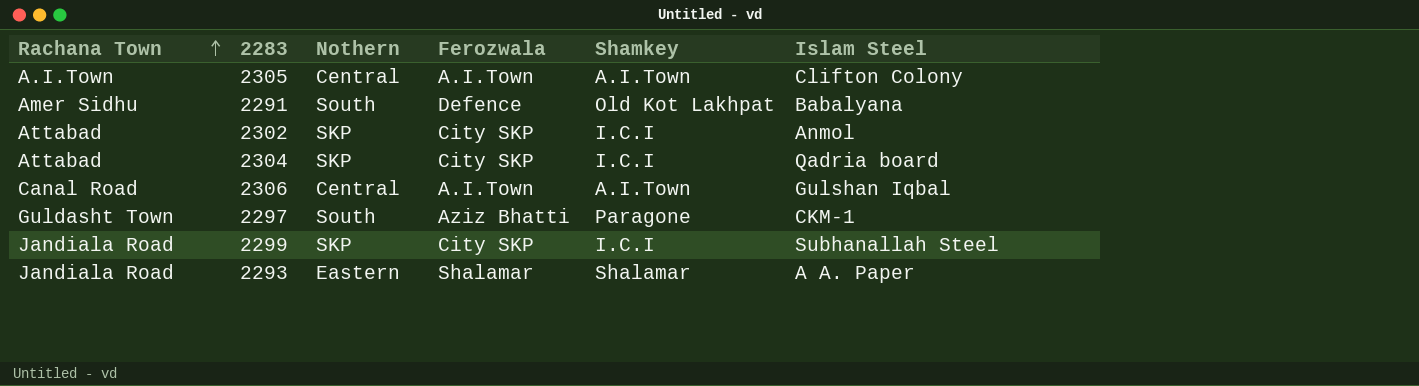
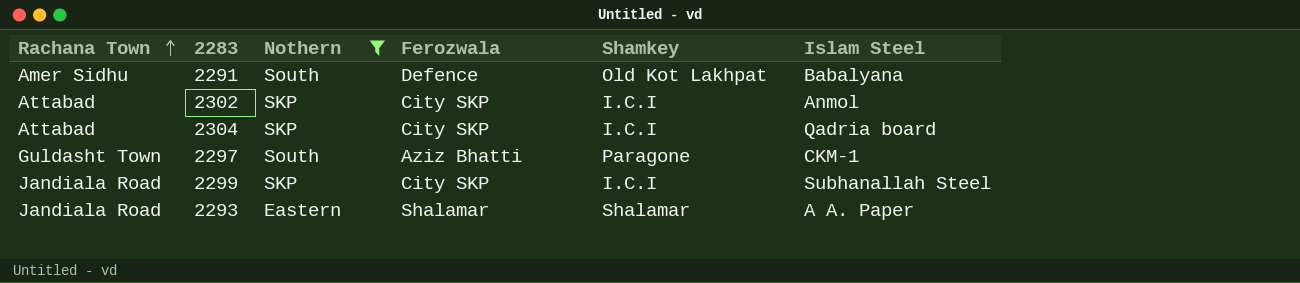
filter: none -> Nothern != Central

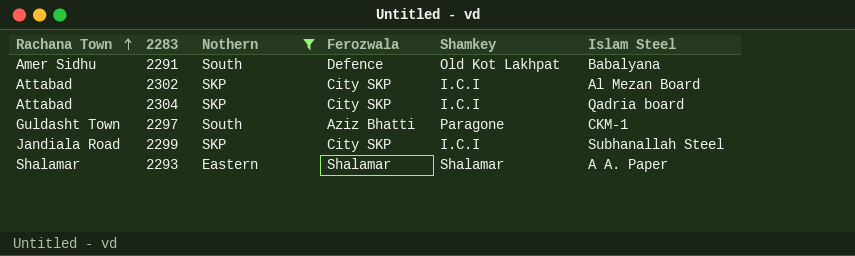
2302 | Islam Steel: Anmol -> Al Mezan Board
2293 | Rachana Town: Jandiala Road -> Shalamar

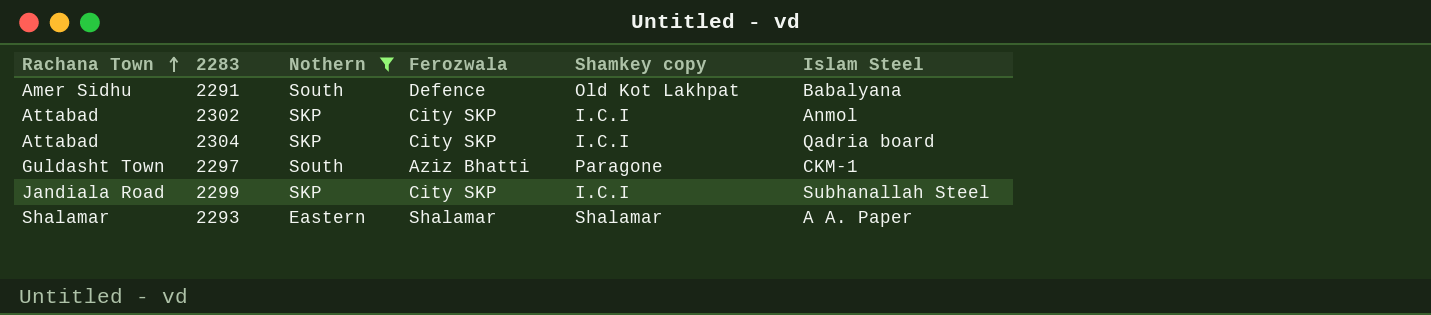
column name: Shamkey -> Shamkey copy
2302 | Islam Steel: Al Mezan Board -> Anmol

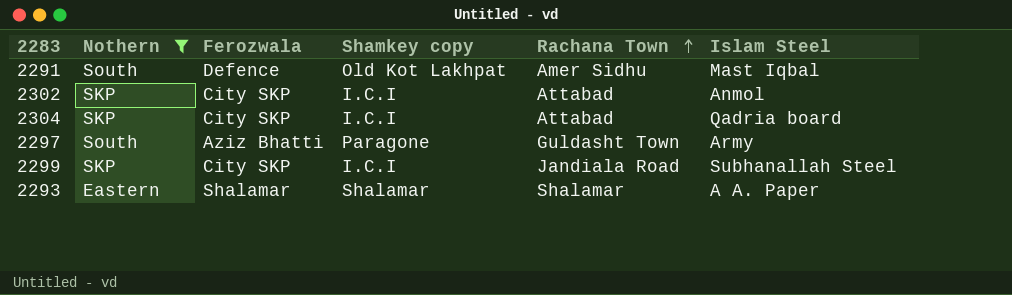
column Rachana Town | position: 1 -> 5
2291 | Islam Steel: Babalyana -> Mast Iqbal
2297 | Islam Steel: CKM-1 -> Army

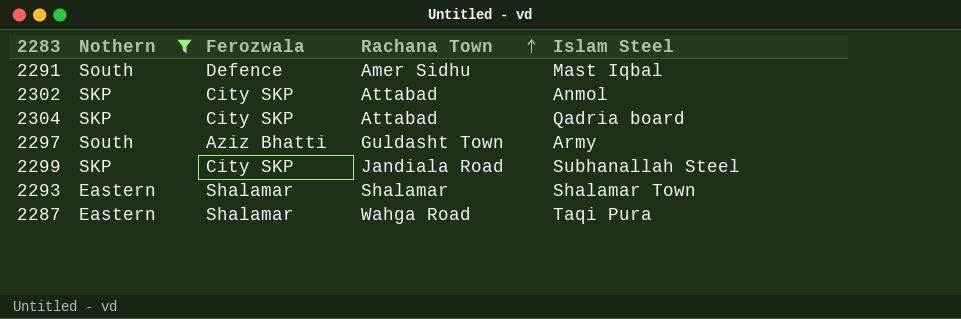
column Shamkey copy | position: 4 -> none
2293 | Islam Steel: A A. Paper -> Shalamar Town
row 2287: none -> Eastern | Shalamar | Wahga Road | Taqi Pura

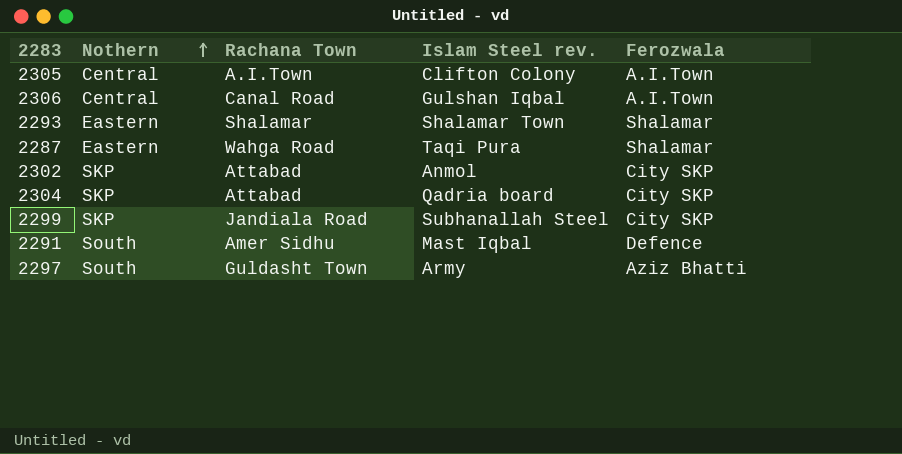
filter: Nothern != Central -> none
row order: Rachana Town ascending -> Nothern ascending
column name: Islam Steel -> Islam Steel rev.
column Ferozwala | position: 3 -> 5

